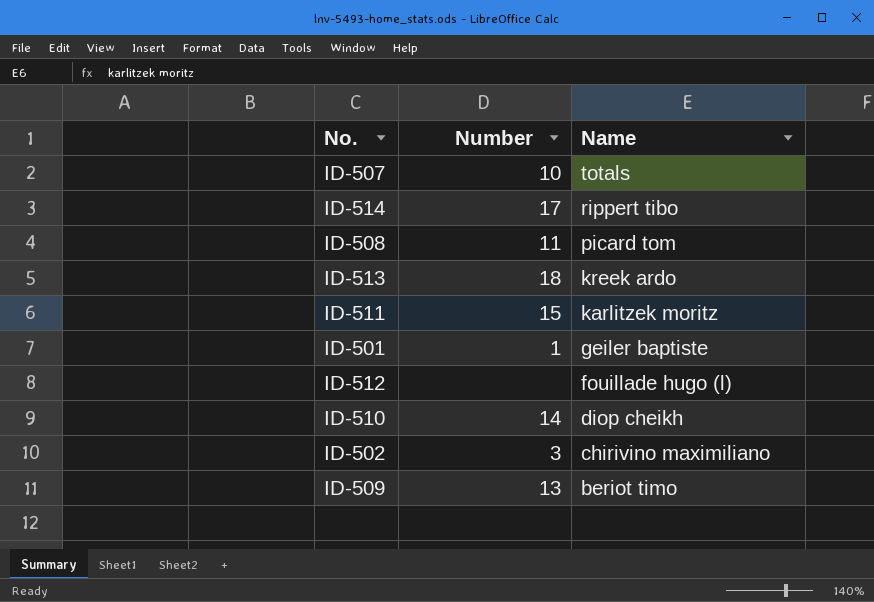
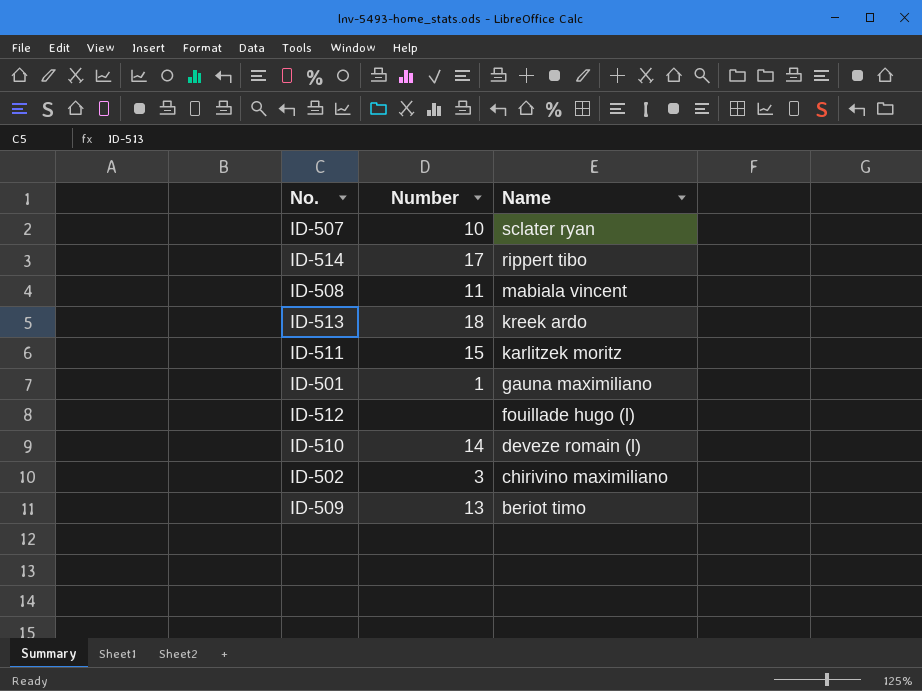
ID-507 | Name: totals -> sclater ryan
ID-508 | Name: picard tom -> mabiala vincent
ID-501 | Name: geiler baptiste -> gauna maximiliano
ID-510 | Name: diop cheikh -> deveze romain (l)

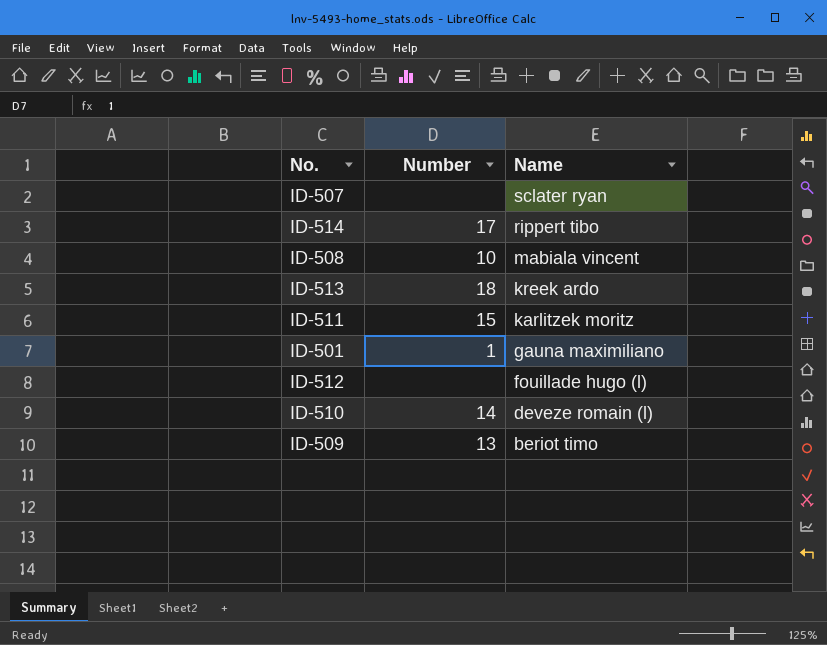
row ID-502: 3 | chirivino maximiliano -> none
ID-507 | Number: 10 -> none
ID-508 | Number: 11 -> 10

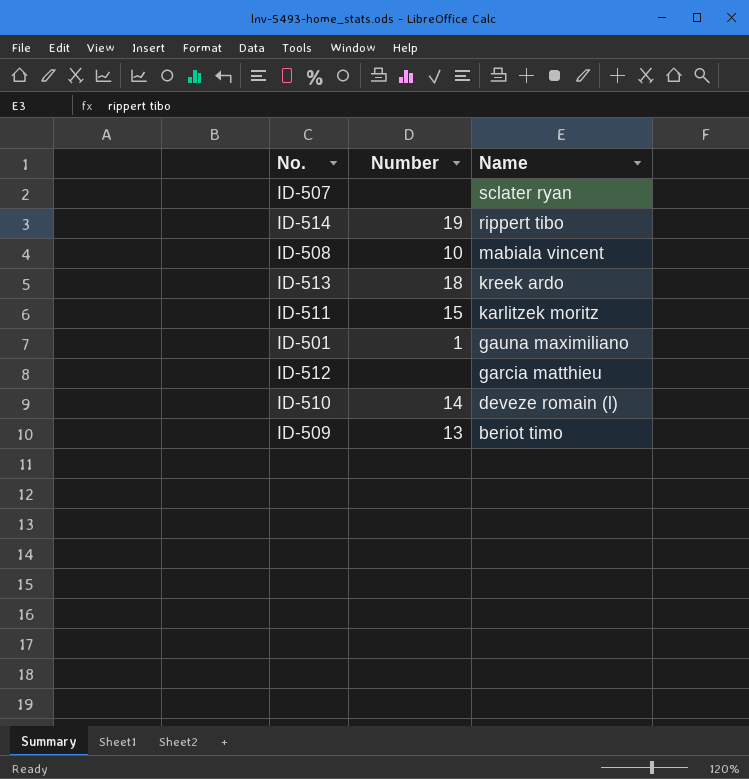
ID-514 | Number: 17 -> 19
ID-512 | Name: fouillade hugo (l) -> garcia matthieu

